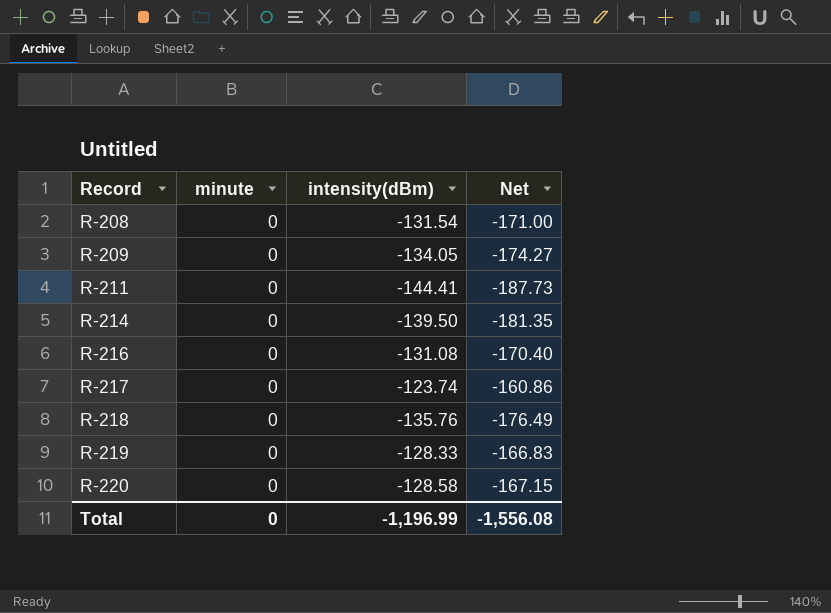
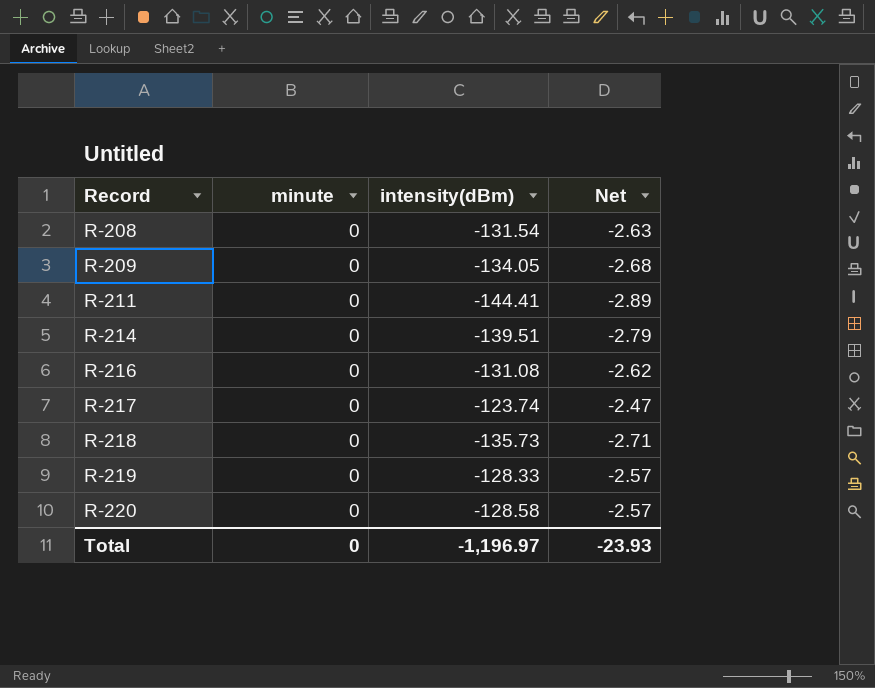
column Net | formula: [intensity(dBm)] * 1.3 -> [intensity(dBm)] * 0.02
R-214 | intensity(dBm): -139.50 -> -139.51
R-218 | intensity(dBm): -135.76 -> -135.73
Total | intensity(dBm): -1,196.99 -> -1,196.97
Total | Net: -1,556.08 -> -23.93

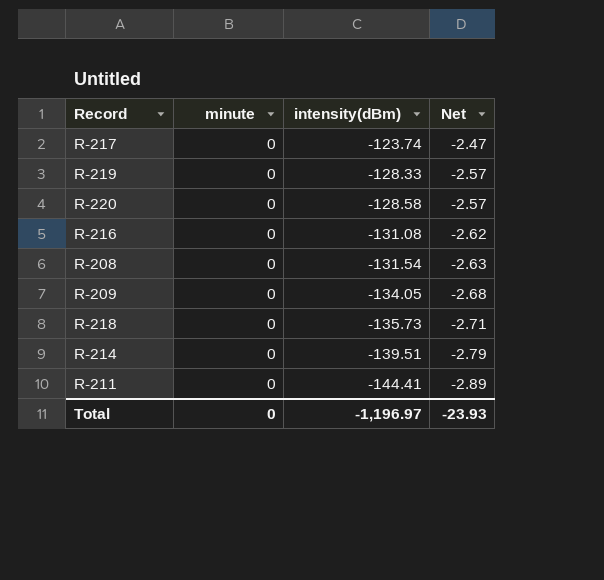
row order: Record ascending -> intensity(dBm) descending

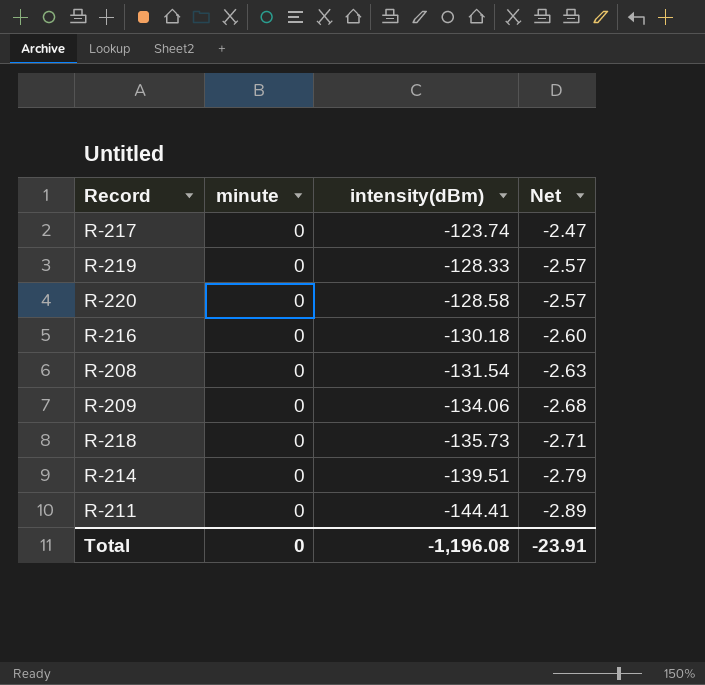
R-216 | intensity(dBm): -131.08 -> -130.18
R-216 | Net: -2.62 -> -2.60
R-209 | intensity(dBm): -134.05 -> -134.06
Total | intensity(dBm): -1,196.97 -> -1,196.08
Total | Net: -23.93 -> -23.91

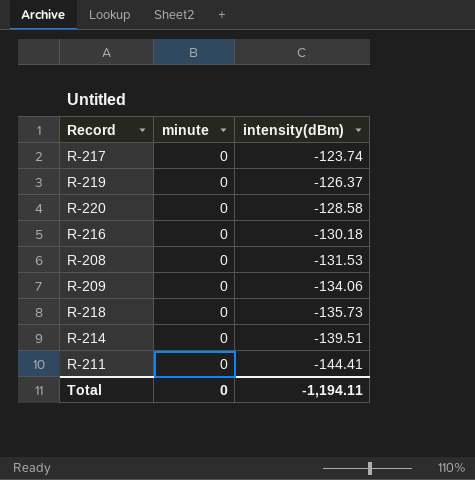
column Net | formula: [intensity(dBm)] * 0.02 -> none
R-219 | intensity(dBm): -128.33 -> -126.37
R-208 | intensity(dBm): -131.54 -> -131.53
Total | intensity(dBm): -1,196.08 -> -1,194.11

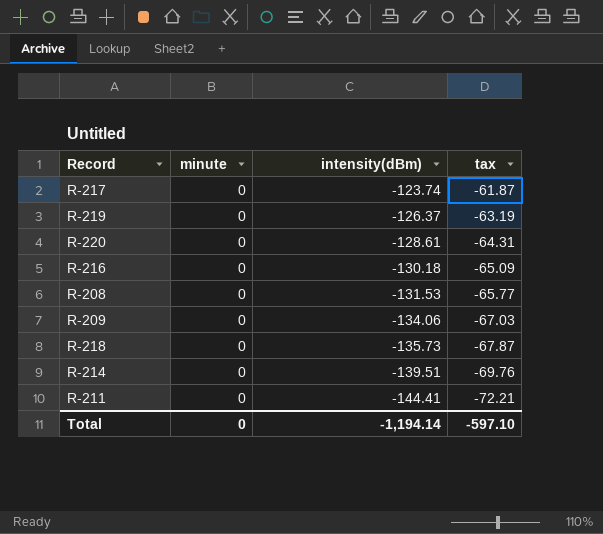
column tax | formula: none -> [intensity(dBm)] * 0.5
R-220 | intensity(dBm): -128.58 -> -128.61
Total | intensity(dBm): -1,194.11 -> -1,194.14

